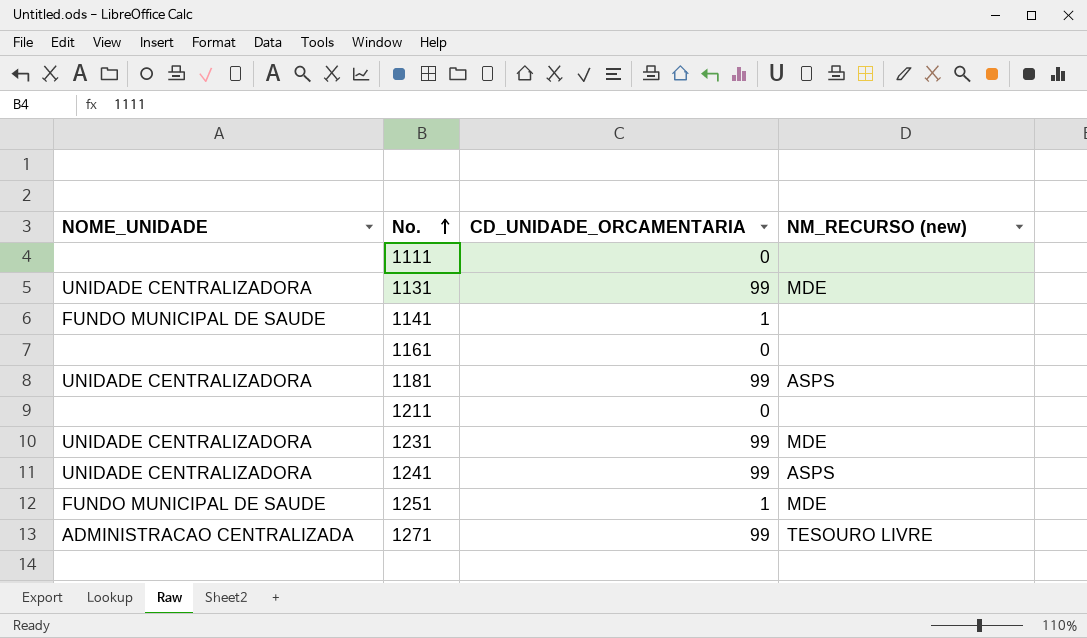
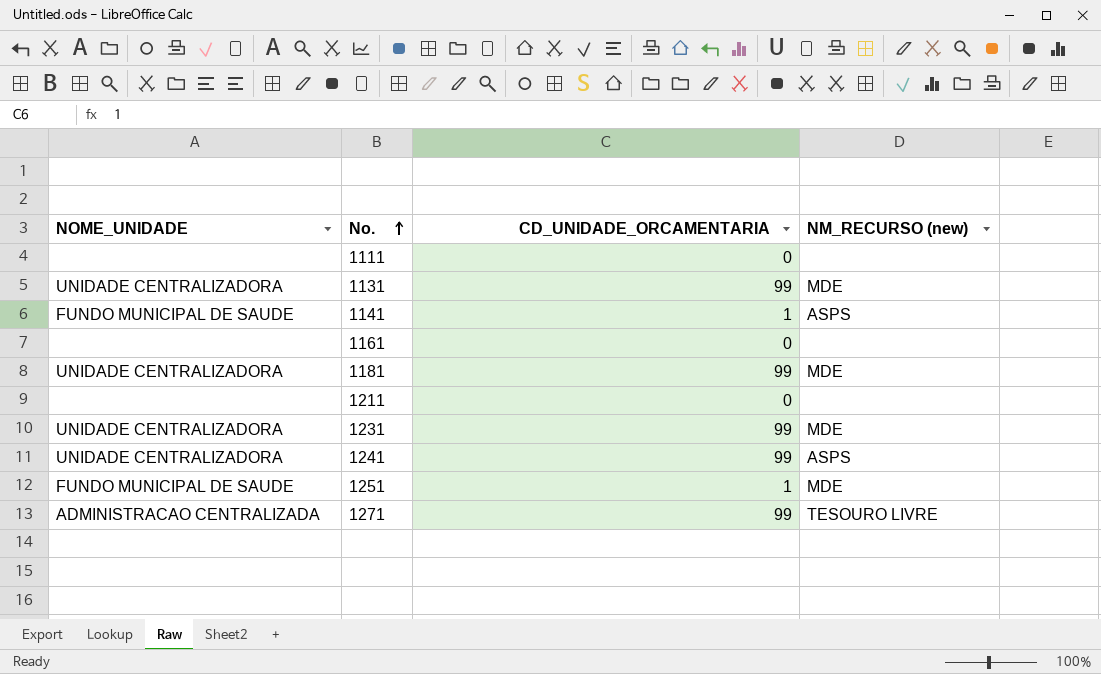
1141 | NM_RECURSO (new): none -> ASPS
1181 | NM_RECURSO (new): ASPS -> MDE

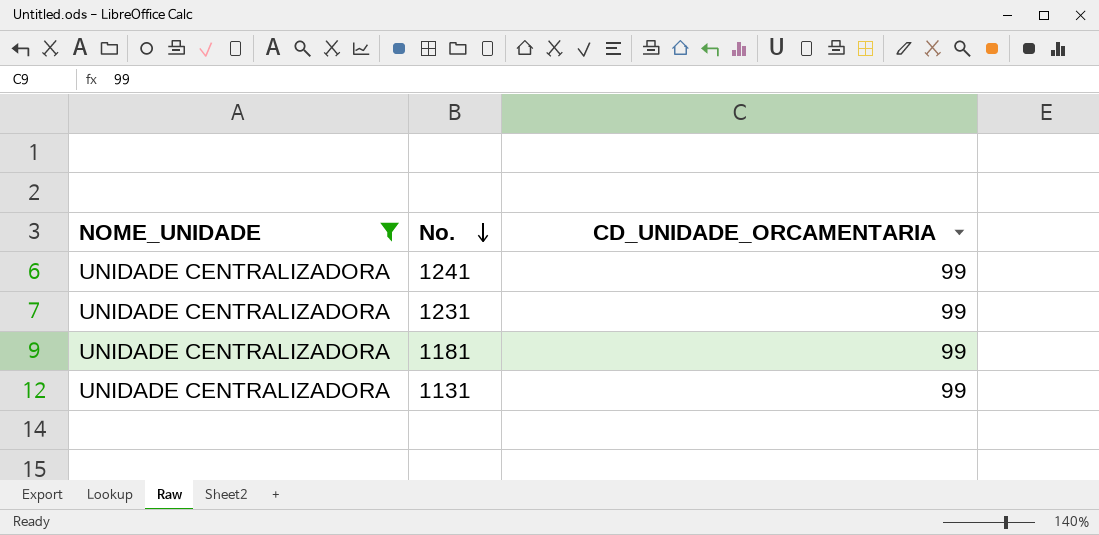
filter: none -> NOME_UNIDADE = UNIDADE CENTRALIZADORA
row order: No. ascending -> No. descending
column NM_RECURSO (new) | position: 4 -> none

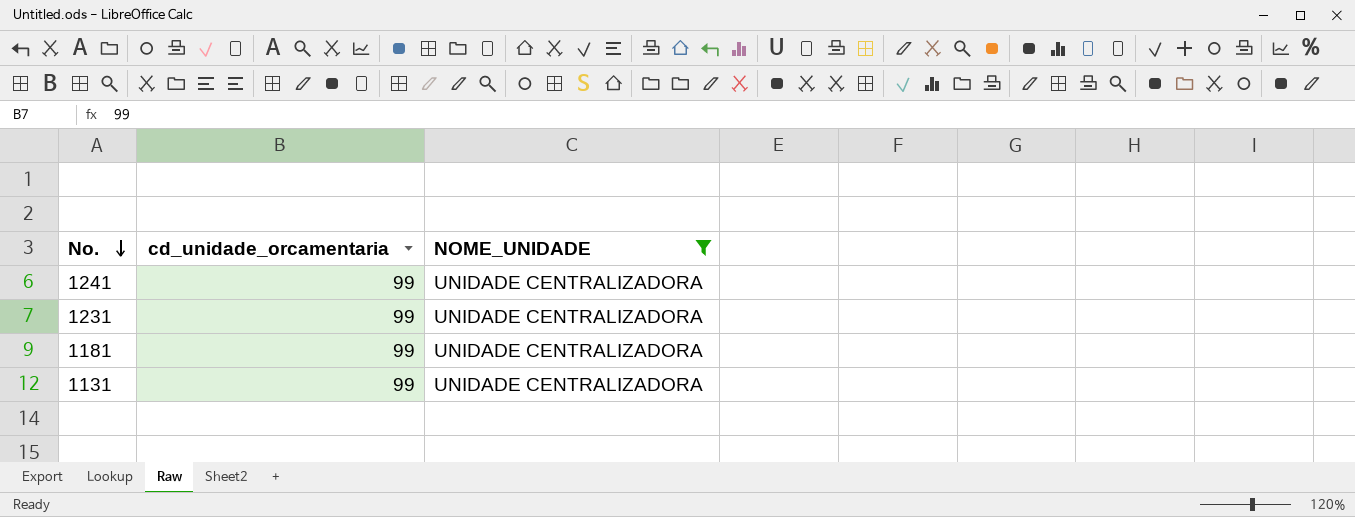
column name: CD_UNIDADE_ORCAMENTARIA -> cd_unidade_orcamentaria
column NOME_UNIDADE | position: 1 -> 3

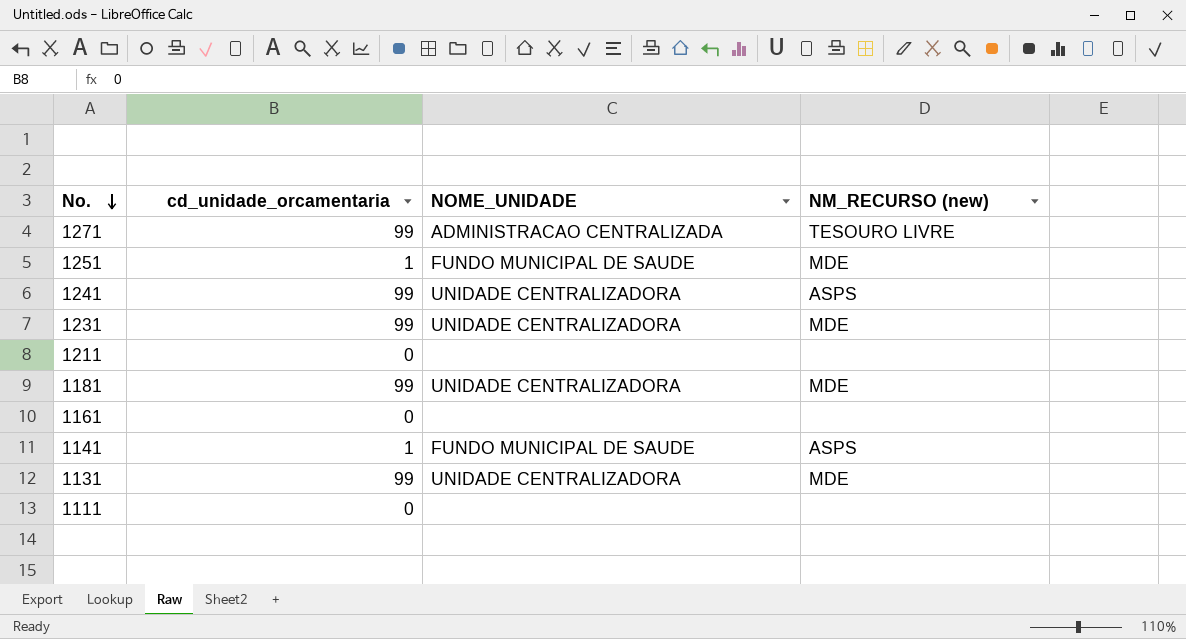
filter: NOME_UNIDADE = UNIDADE CENTRALIZADORA -> none
column NM_RECURSO (new) | position: none -> 4

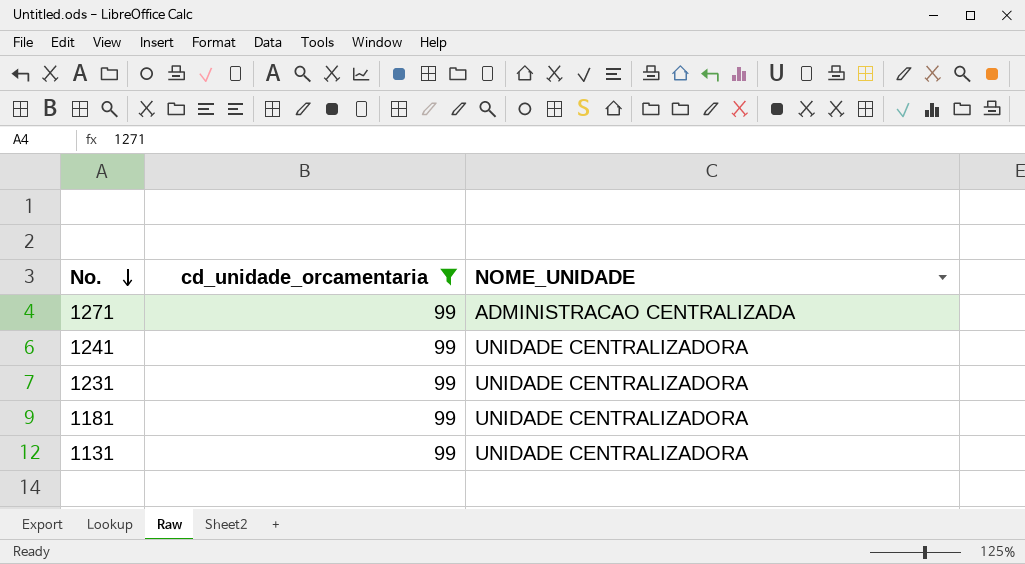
filter: none -> cd_unidade_orcamentaria = 99
column NM_RECURSO (new) | position: 4 -> none

